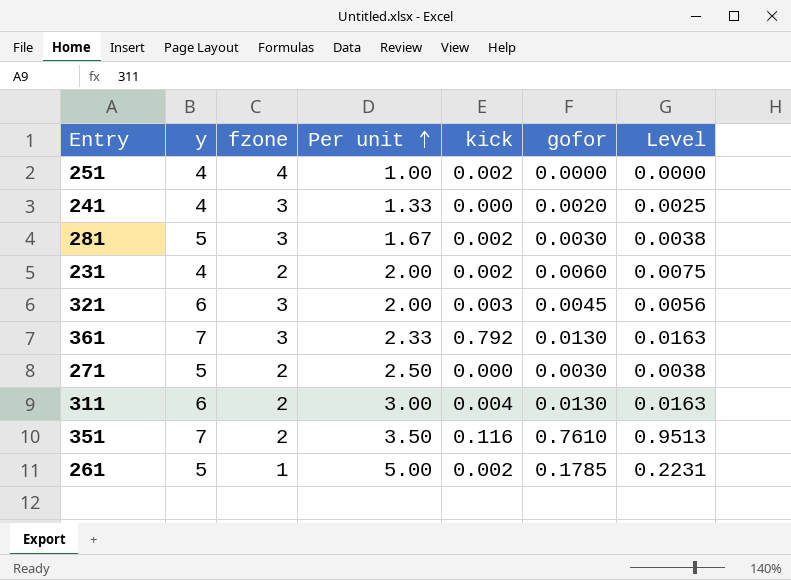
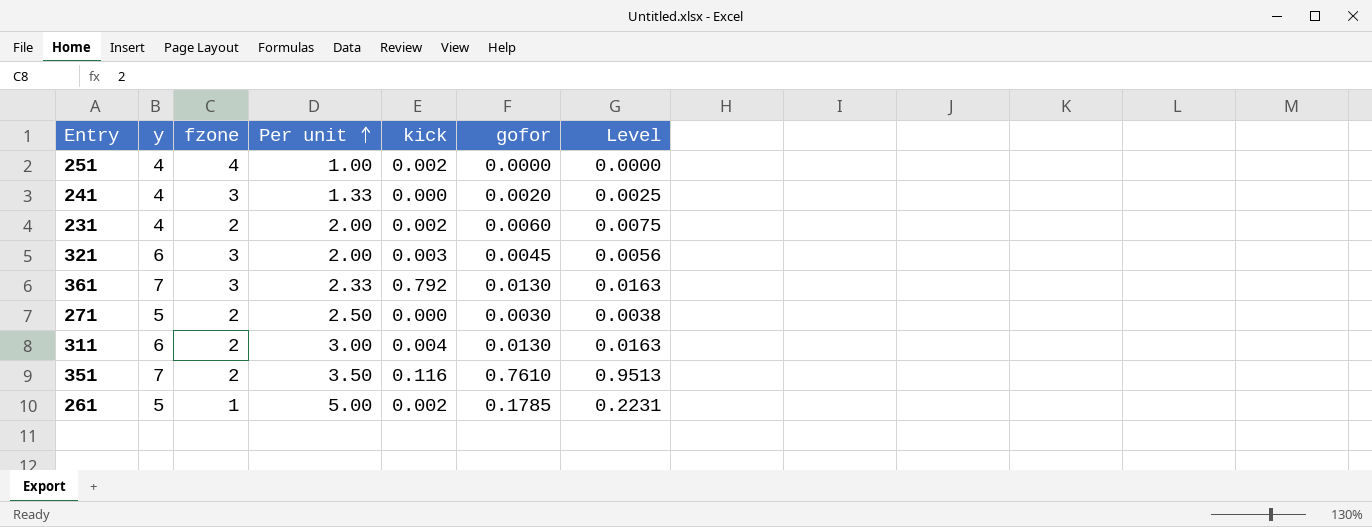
row 281: 5 | 3 | 1.67 | 0.002 | 0.0030 | 0.0038 -> none

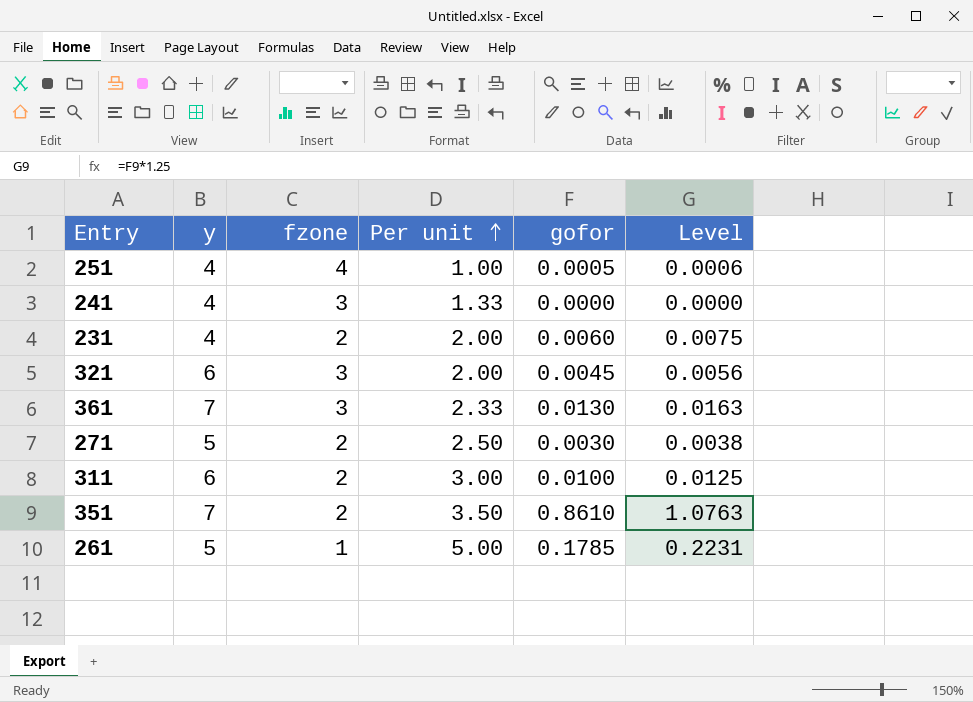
column kick | position: 5 -> none
251 | gofor: 0.0000 -> 0.0005
251 | Level: 0.0000 -> 0.0006
241 | gofor: 0.0020 -> 0.0000
241 | Level: 0.0025 -> 0.0000
311 | gofor: 0.0130 -> 0.0100
311 | Level: 0.0163 -> 0.0125
351 | gofor: 0.7610 -> 0.8610
351 | Level: 0.9513 -> 1.0763

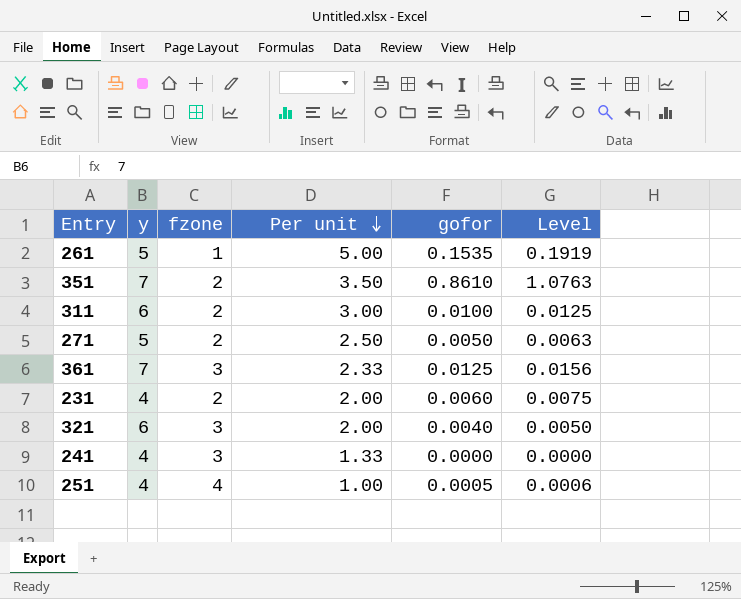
row order: Per unit ascending -> Per unit descending
261 | gofor: 0.1785 -> 0.1535
261 | Level: 0.2231 -> 0.1919
271 | gofor: 0.0030 -> 0.0050
271 | Level: 0.0038 -> 0.0063
361 | gofor: 0.0130 -> 0.0125
361 | Level: 0.0163 -> 0.0156
321 | gofor: 0.0045 -> 0.0040
321 | Level: 0.0056 -> 0.0050

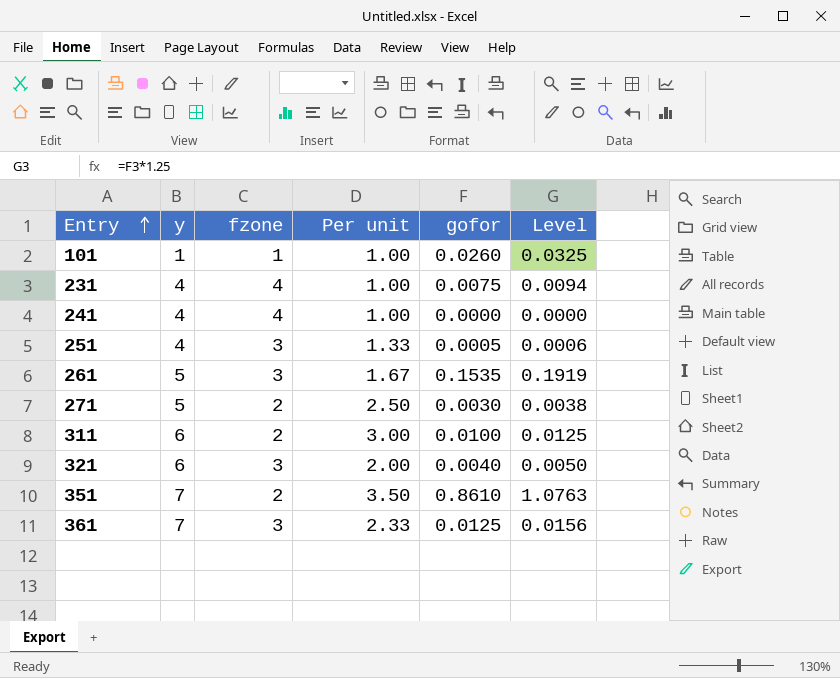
row order: Per unit descending -> Entry ascending
row 101: none -> 1 | 1 | 1.00 | 0.0260 | 0.0325
231 | fzone: 2 -> 4
231 | Per unit: 2.00 -> 1.00
231 | gofor: 0.0060 -> 0.0075
231 | Level: 0.0075 -> 0.0094
241 | fzone: 3 -> 4
241 | Per unit: 1.33 -> 1.00
251 | fzone: 4 -> 3
251 | Per unit: 1.00 -> 1.33
261 | fzone: 1 -> 3
261 | Per unit: 5.00 -> 1.67
271 | gofor: 0.0050 -> 0.0030
271 | Level: 0.0063 -> 0.0038

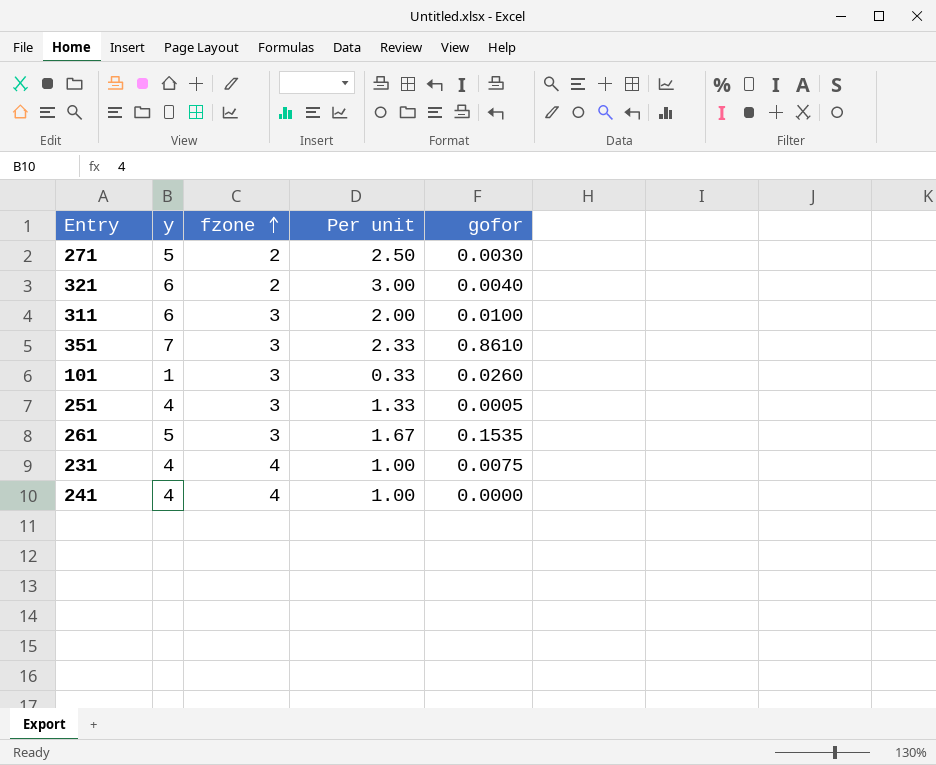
row order: Entry ascending -> fzone ascending
column Level | formula: [gofor] * 1.25 -> none
row 361: 7 | 3 | 2.33 | 0.0125 | 0.0156 -> none
321 | fzone: 3 -> 2
321 | Per unit: 2.00 -> 3.00
311 | fzone: 2 -> 3
311 | Per unit: 3.00 -> 2.00
351 | fzone: 2 -> 3
351 | Per unit: 3.50 -> 2.33
101 | fzone: 1 -> 3
101 | Per unit: 1.00 -> 0.33

